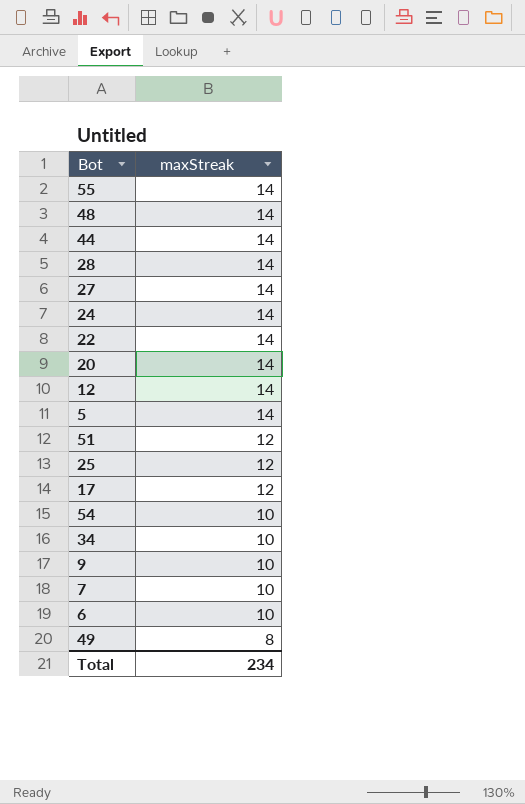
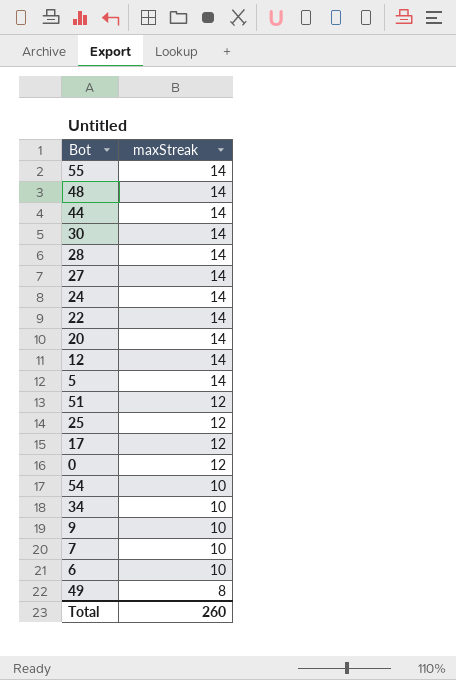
row 30: none -> 14
row 0: none -> 12
Total | maxStreak: 234 -> 260

